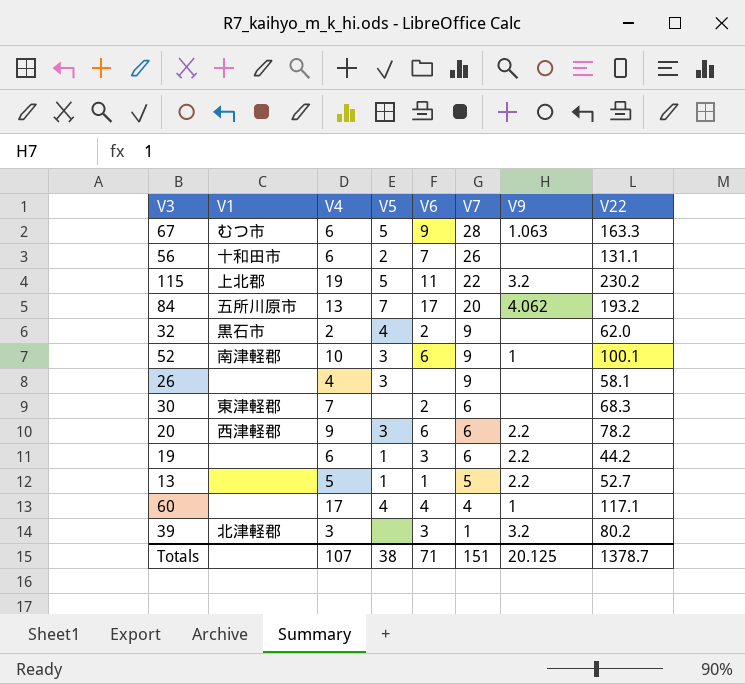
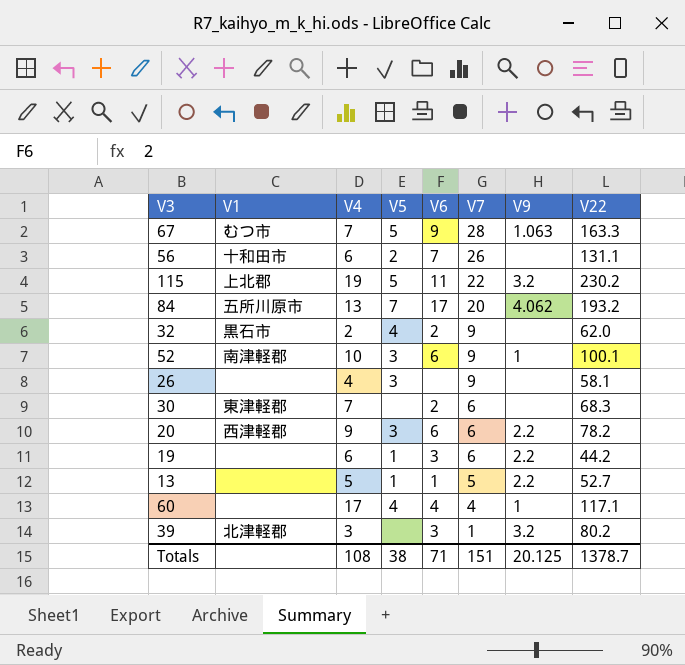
67 | V4: 6 -> 7
Totals | V4: 107 -> 108

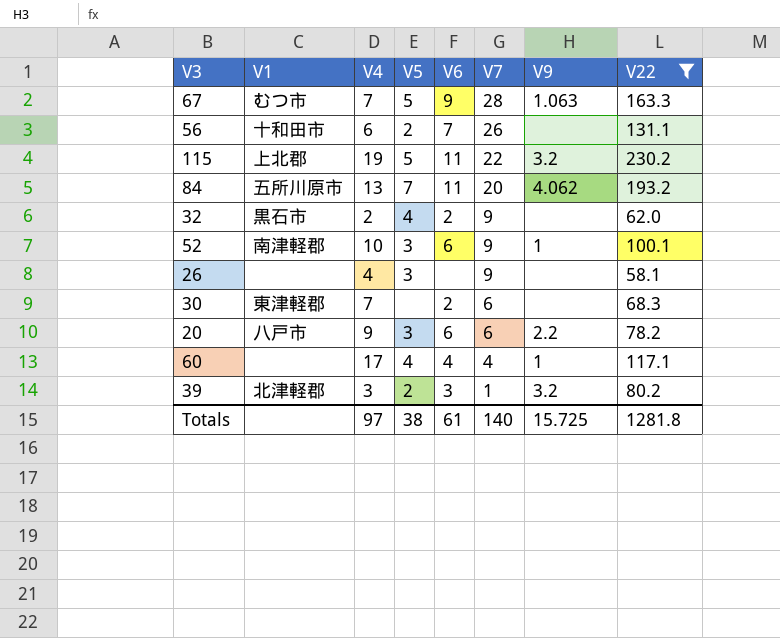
filter: none -> V22 >= 58.1
84 | V6: 17 -> 11
20 | V1: 西津軽郡 -> 八戸市
39 | V5: none -> 2
Totals | V4: 108 -> 97
Totals | V6: 71 -> 61
Totals | V7: 151 -> 140
Totals | V9: 20.125 -> 15.725
Totals | V22: 1378.7 -> 1281.8

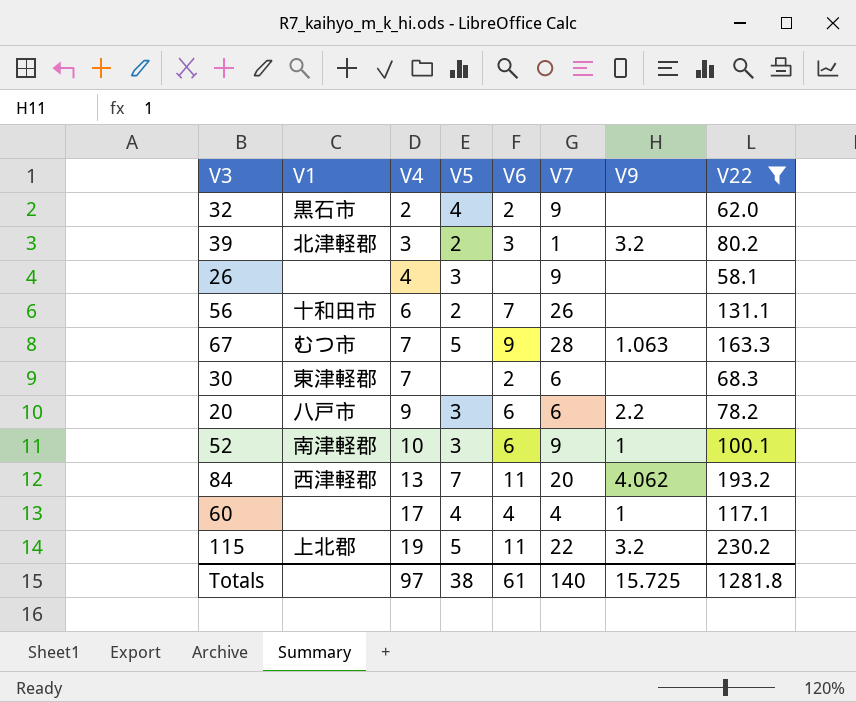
row order: V7 descending -> V4 ascending
84 | V1: 五所川原市 -> 西津軽郡

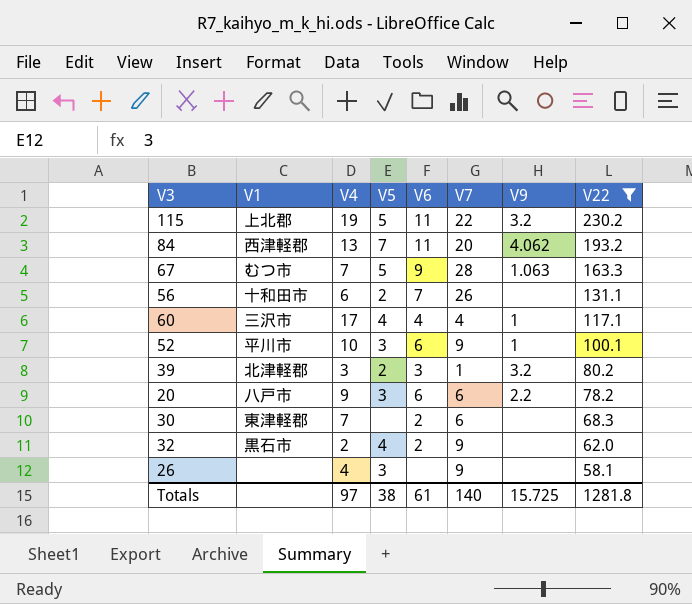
row order: V4 ascending -> V22 descending
60 | V1: none -> 三沢市
52 | V1: 南津軽郡 -> 平川市

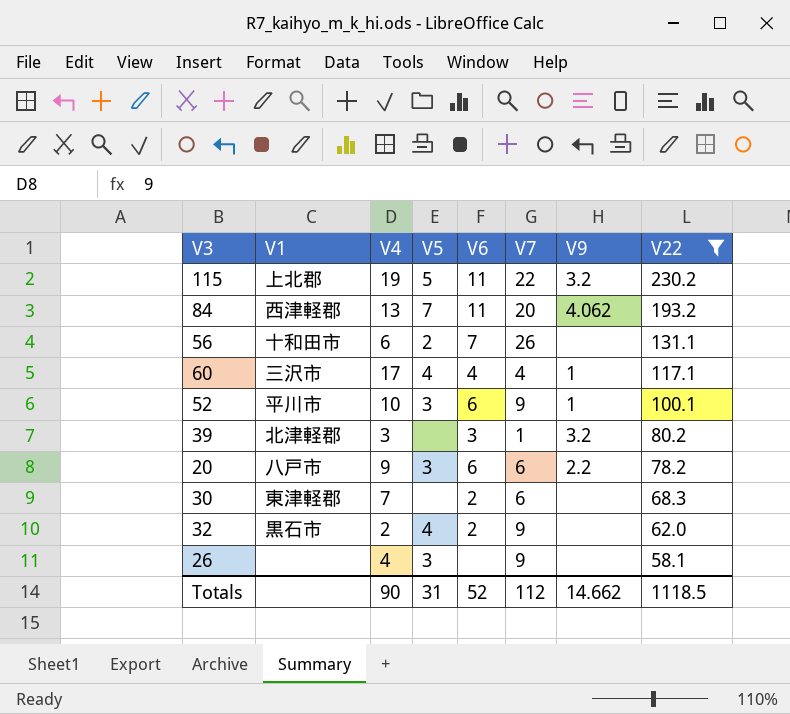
row 67: むつ市 | 7 | 5 | 9 | 28 | 1.063 | 163.3 -> none
39 | V5: 2 -> none
Totals | V4: 97 -> 90
Totals | V5: 38 -> 31
Totals | V6: 61 -> 52
Totals | V7: 140 -> 112
Totals | V9: 15.725 -> 14.662
Totals | V22: 1281.8 -> 1118.5

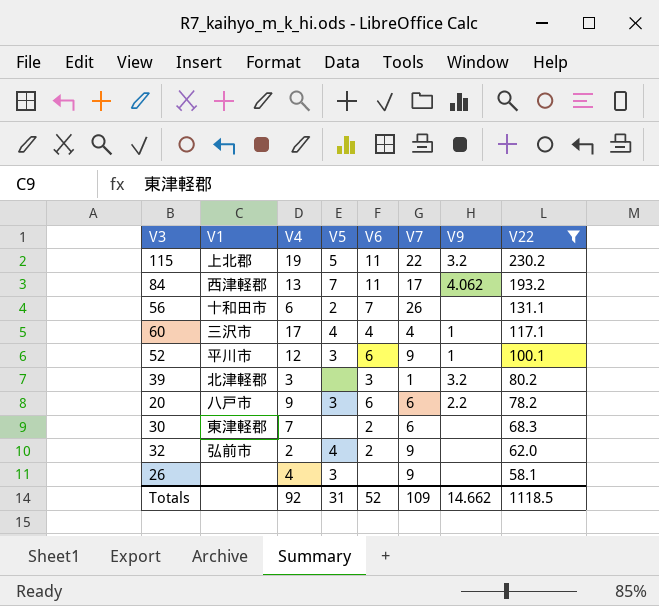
84 | V7: 20 -> 17
52 | V4: 10 -> 12
32 | V1: 黒石市 -> 弘前市
Totals | V4: 90 -> 92
Totals | V7: 112 -> 109

